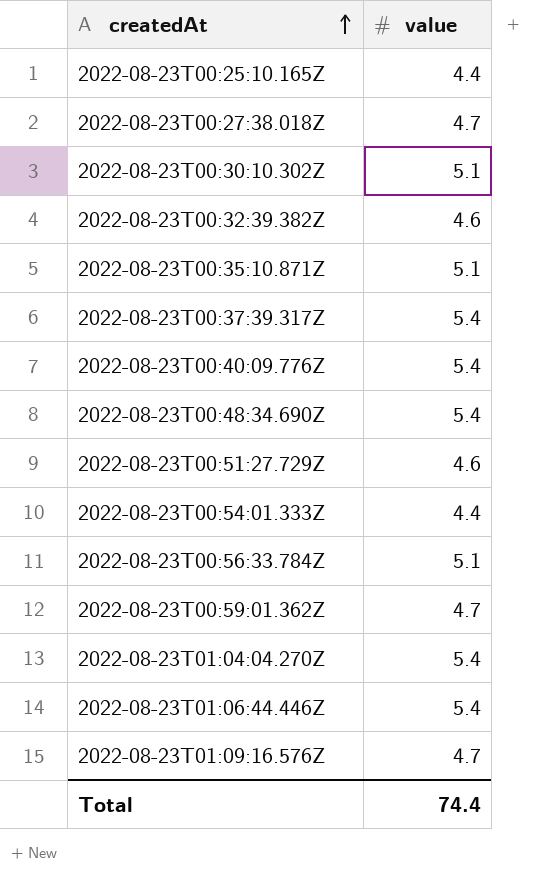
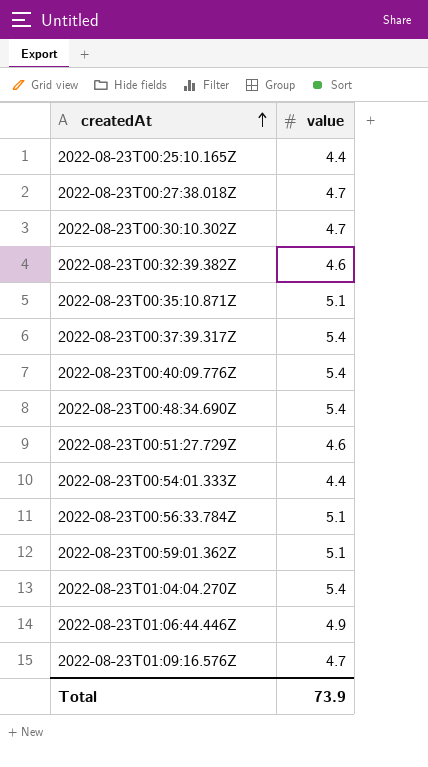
2022-08-23T00:30:10.302Z | value: 5.1 -> 4.7
2022-08-23T00:59:01.362Z | value: 4.7 -> 5.1
2022-08-23T01:06:44.446Z | value: 5.4 -> 4.9
Total | value: 74.4 -> 73.9

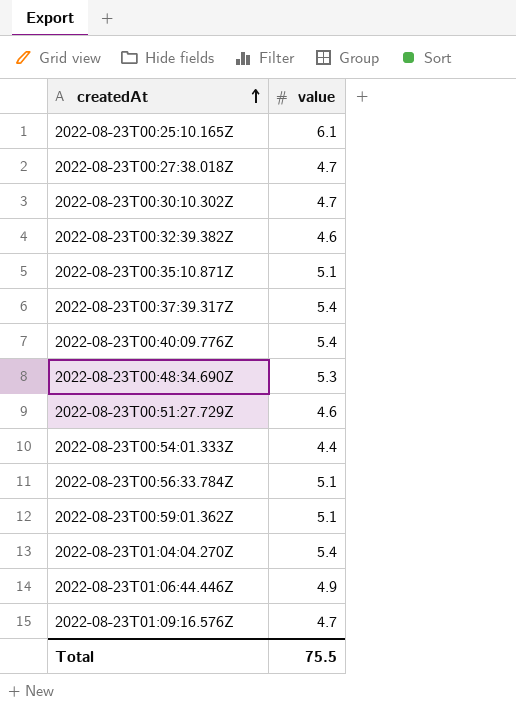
2022-08-23T00:25:10.165Z | value: 4.4 -> 6.1
2022-08-23T00:48:34.690Z | value: 5.4 -> 5.3
Total | value: 73.9 -> 75.5

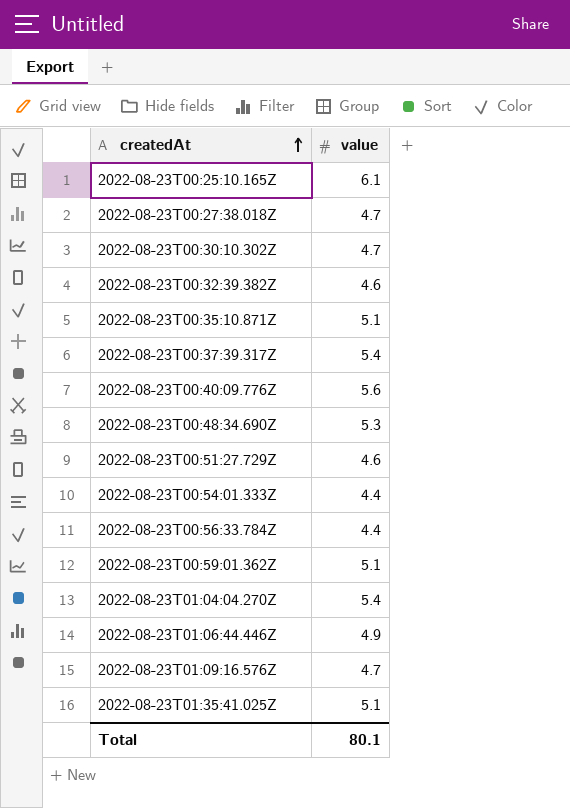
2022-08-23T00:40:09.776Z | value: 5.4 -> 5.6
2022-08-23T00:56:33.784Z | value: 5.1 -> 4.4
row 2022-08-23T01:35:41.025Z: none -> 5.1
Total | value: 75.5 -> 80.1

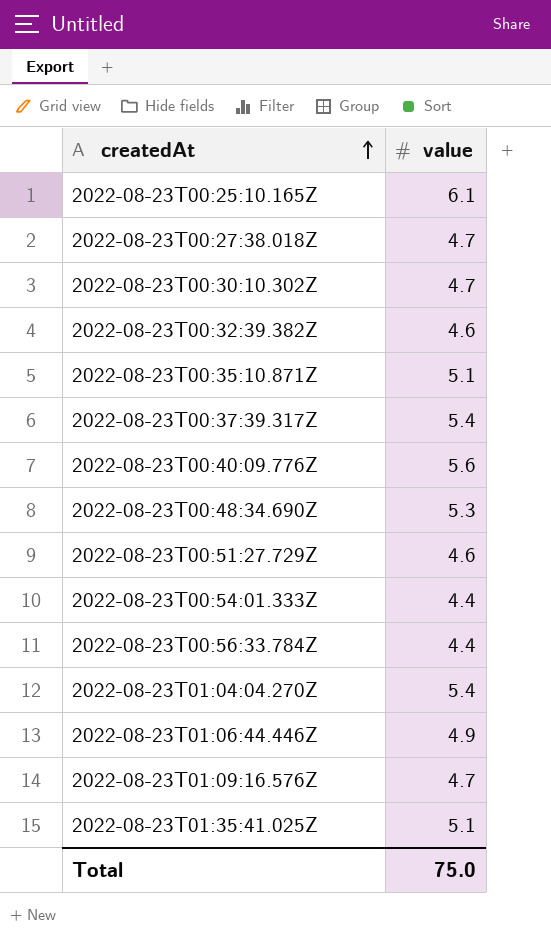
row 2022-08-23T00:59:01.362Z: 5.1 -> none
Total | value: 80.1 -> 75.0

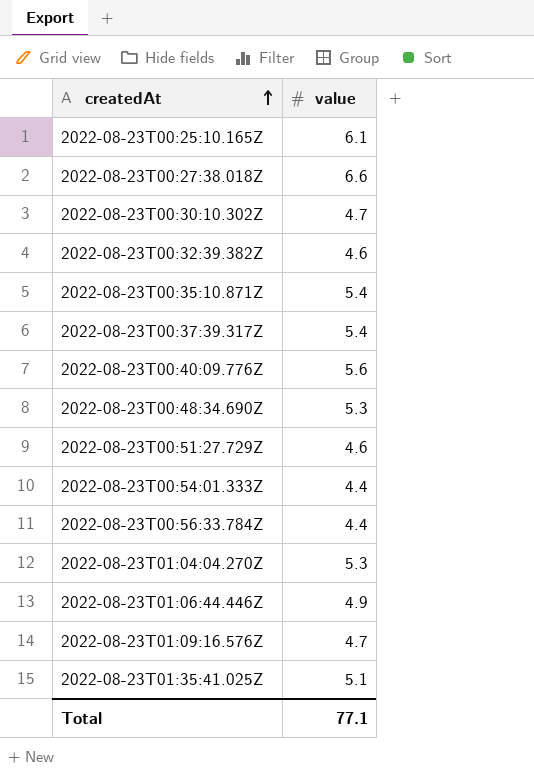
2022-08-23T00:27:38.018Z | value: 4.7 -> 6.6
2022-08-23T00:35:10.871Z | value: 5.1 -> 5.4
2022-08-23T01:04:04.270Z | value: 5.4 -> 5.3
Total | value: 75.0 -> 77.1

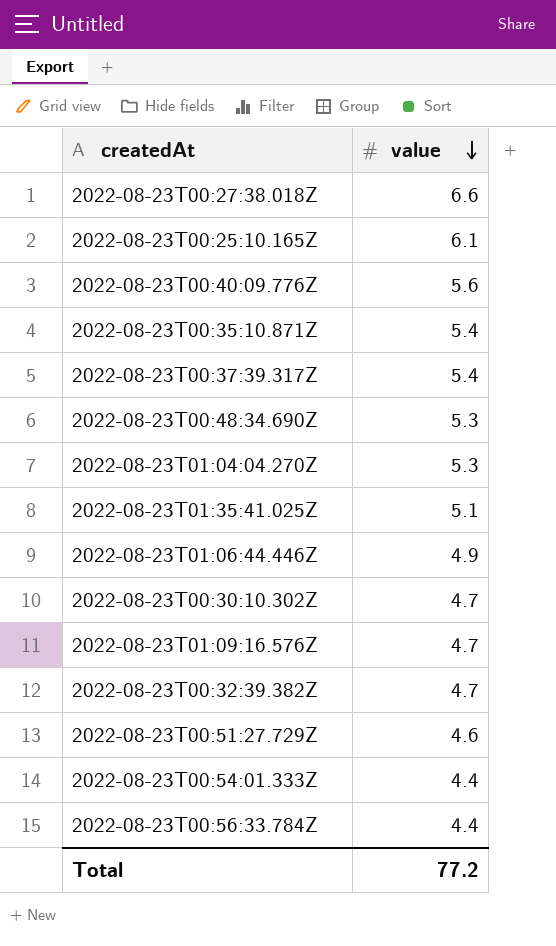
row order: createdAt ascending -> value descending
2022-08-23T00:32:39.382Z | value: 4.6 -> 4.7
Total | value: 77.1 -> 77.2

